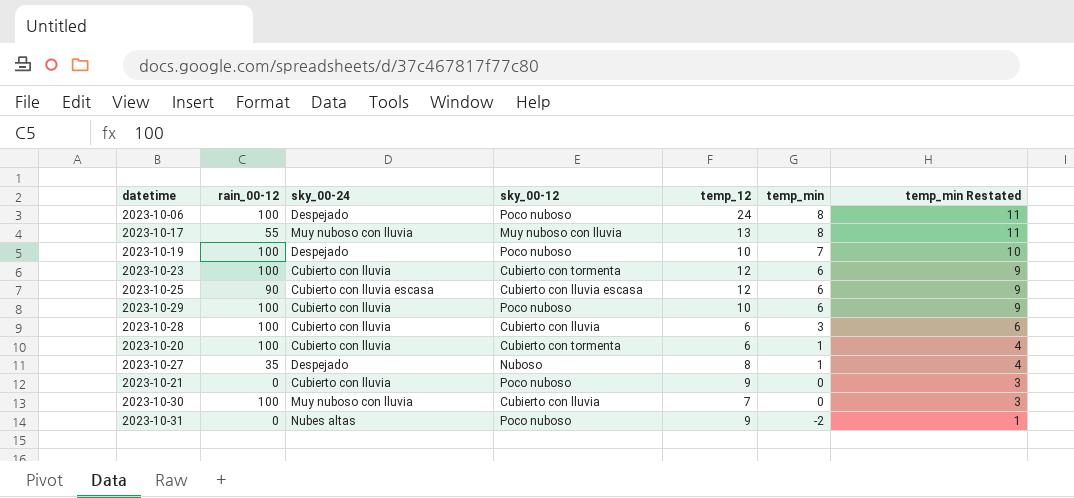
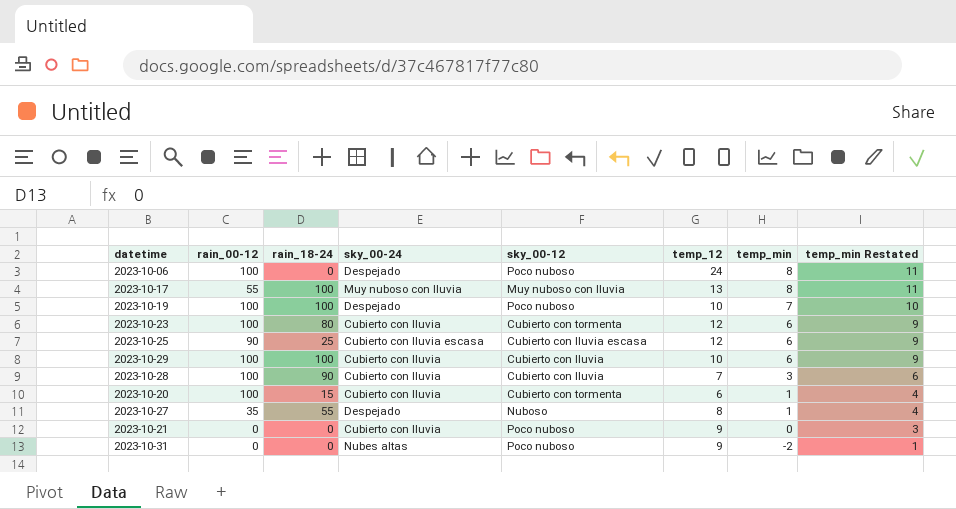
column rain_18-24 | position: none -> 3
row 2023-10-30: 100 | Muy nuboso con lluvia | Cubierto con lluvia | 7 | 0 | 3 -> none
2023-10-29 | sky_00-12: Poco nuboso -> Cubierto con lluvia
2023-10-28 | temp_12: 6 -> 7

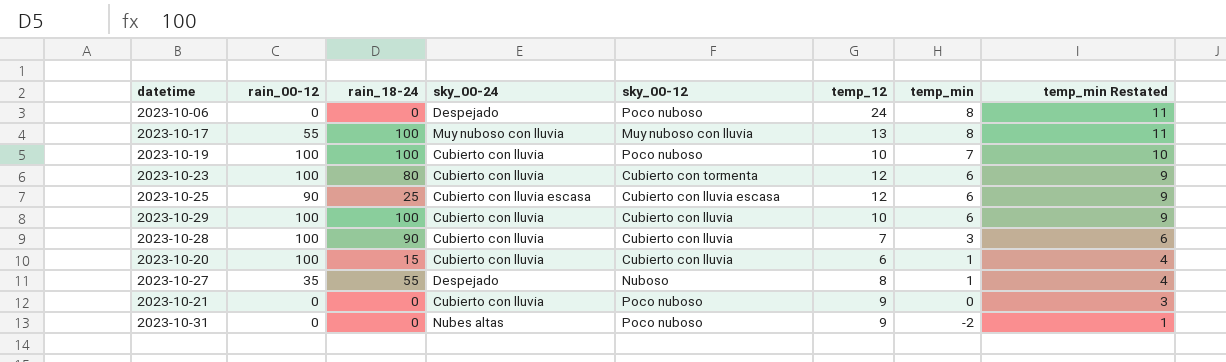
2023-10-06 | rain_00-12: 100 -> 0
2023-10-19 | sky_00-24: Despejado -> Cubierto con lluvia
2023-10-20 | sky_00-12: Cubierto con tormenta -> Cubierto con lluvia

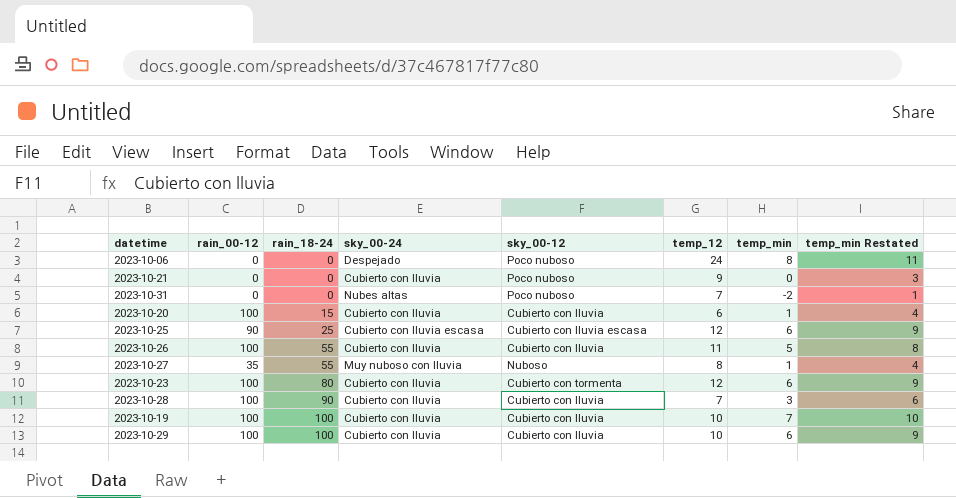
row order: temp_min descending -> rain_18-24 ascending
row 2023-10-17: 55 | 100 | Muy nuboso con lluvia | Muy nuboso con lluvia | 13 | 8 | 11 -> none
2023-10-31 | temp_12: 9 -> 7
row 2023-10-26: none -> 100 | 55 | Cubierto con lluvia | Cubierto con lluvia | 11 | 5 | 8
2023-10-27 | sky_00-24: Despejado -> Muy nuboso con lluvia
2023-10-19 | sky_00-12: Poco nuboso -> Cubierto con lluvia

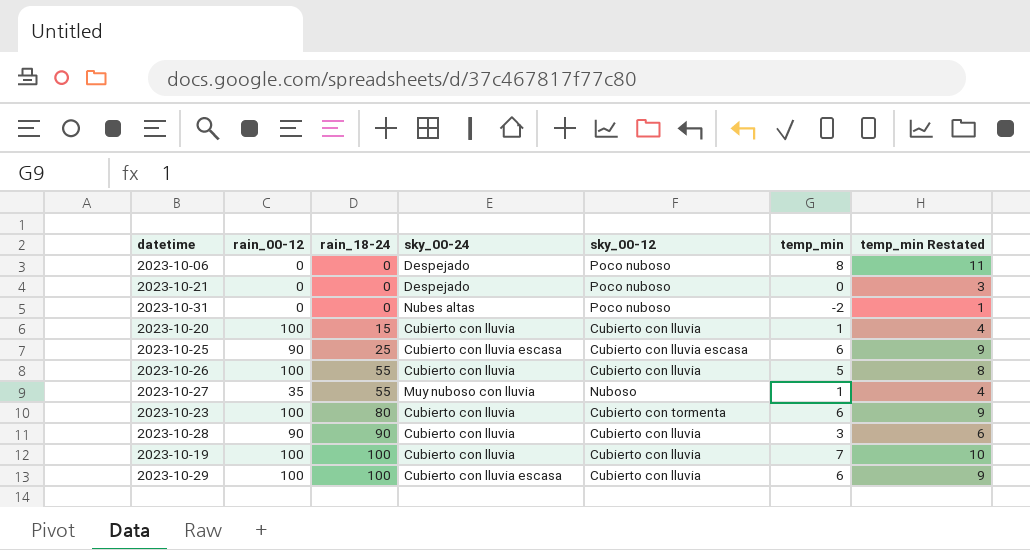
column temp_12 | position: 6 -> none
2023-10-21 | sky_00-24: Cubierto con lluvia -> Despejado
2023-10-28 | rain_00-12: 100 -> 90
2023-10-29 | sky_00-24: Cubierto con lluvia -> Cubierto con lluvia escasa

